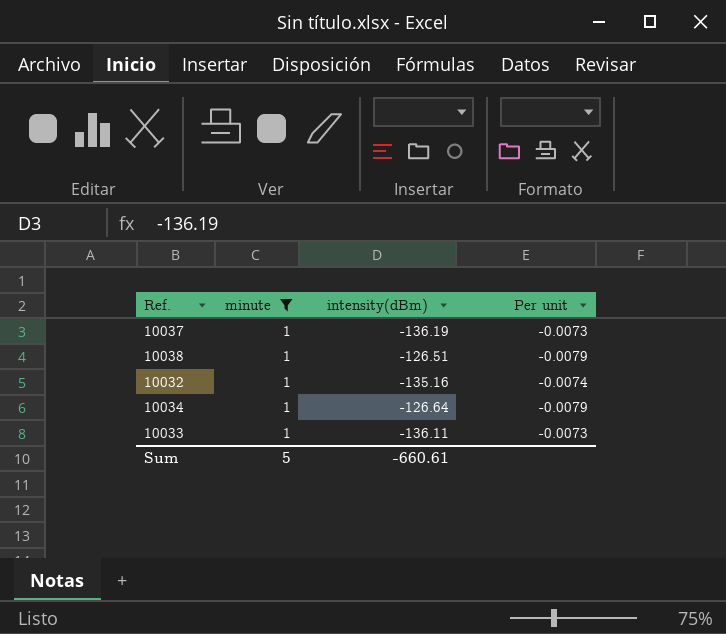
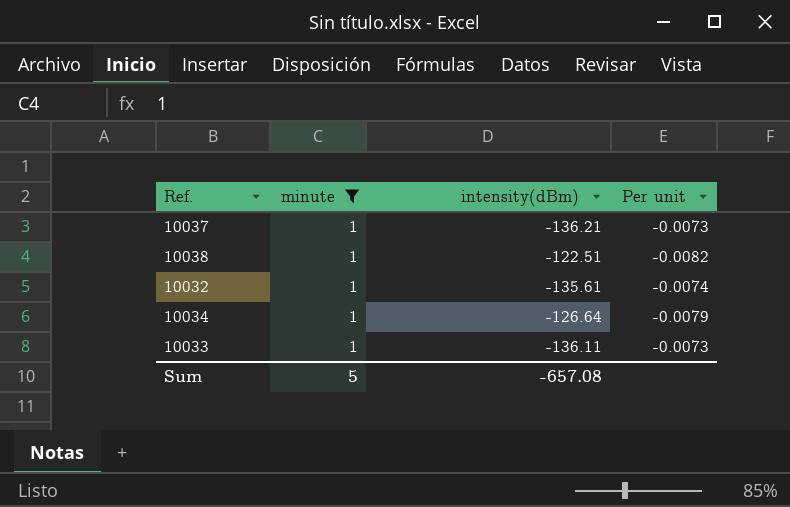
10037 | intensity(dBm): -136.19 -> -136.21
10038 | intensity(dBm): -126.51 -> -122.51
10038 | Per unit: -0.0079 -> -0.0082
10032 | intensity(dBm): -135.16 -> -135.61
Sum | intensity(dBm): -660.61 -> -657.08

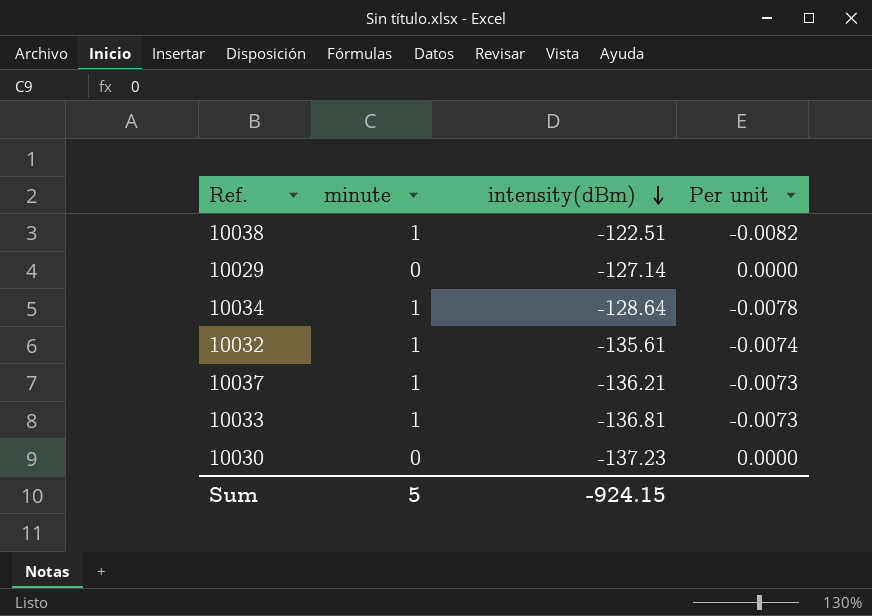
filter: minute = 1 -> none
row order: none -> intensity(dBm) descending
10034 | intensity(dBm): -126.64 -> -128.64
10034 | Per unit: -0.0079 -> -0.0078
10033 | intensity(dBm): -136.11 -> -136.81
Sum | intensity(dBm): -657.08 -> -924.15

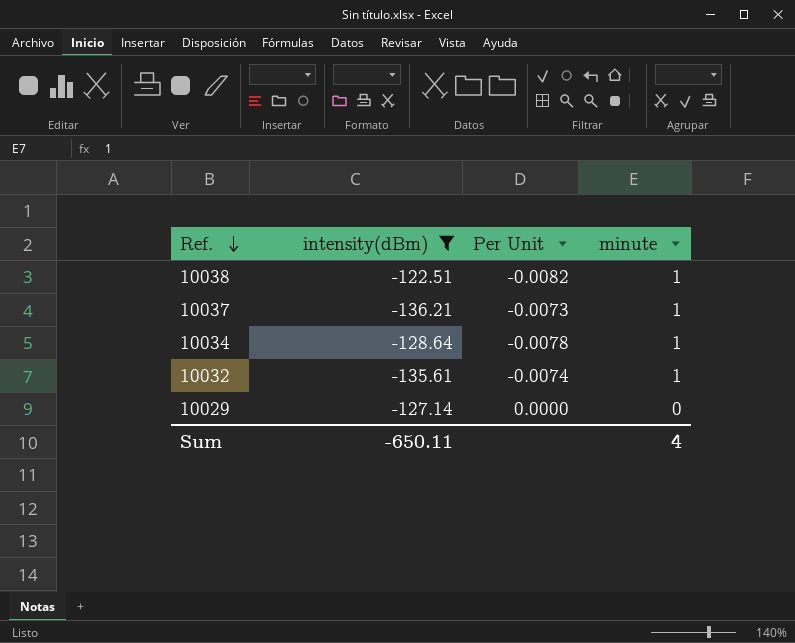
filter: none -> intensity(dBm) >= -136.21
row order: intensity(dBm) descending -> Ref. descending
column name: Per unit -> Per Unit
column minute | position: 2 -> 4
Sum | intensity(dBm): -924.15 -> -650.11
Sum | minute: 5 -> 4

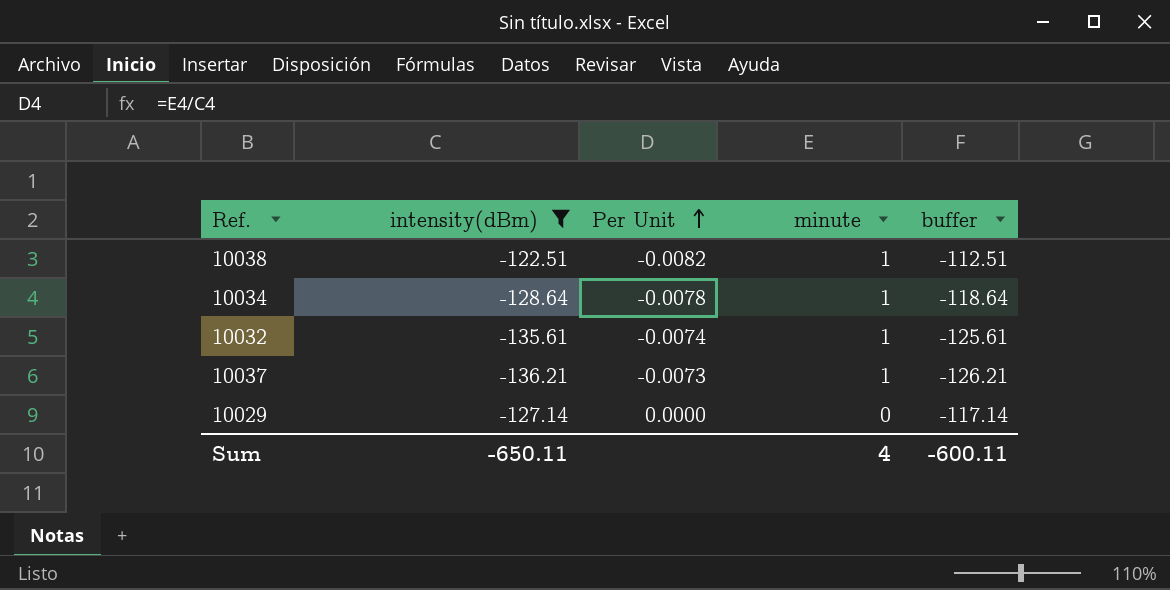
row order: Ref. descending -> Per Unit ascending
column buffer | formula: none -> [intensity(dBm)] + 10

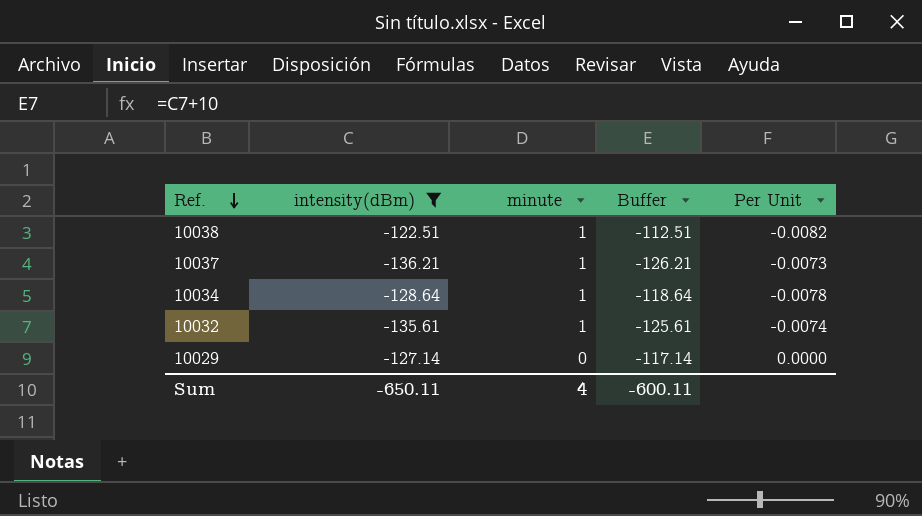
row order: Per Unit ascending -> Ref. descending
column name: buffer -> Buffer
column Per Unit | position: 3 -> 5

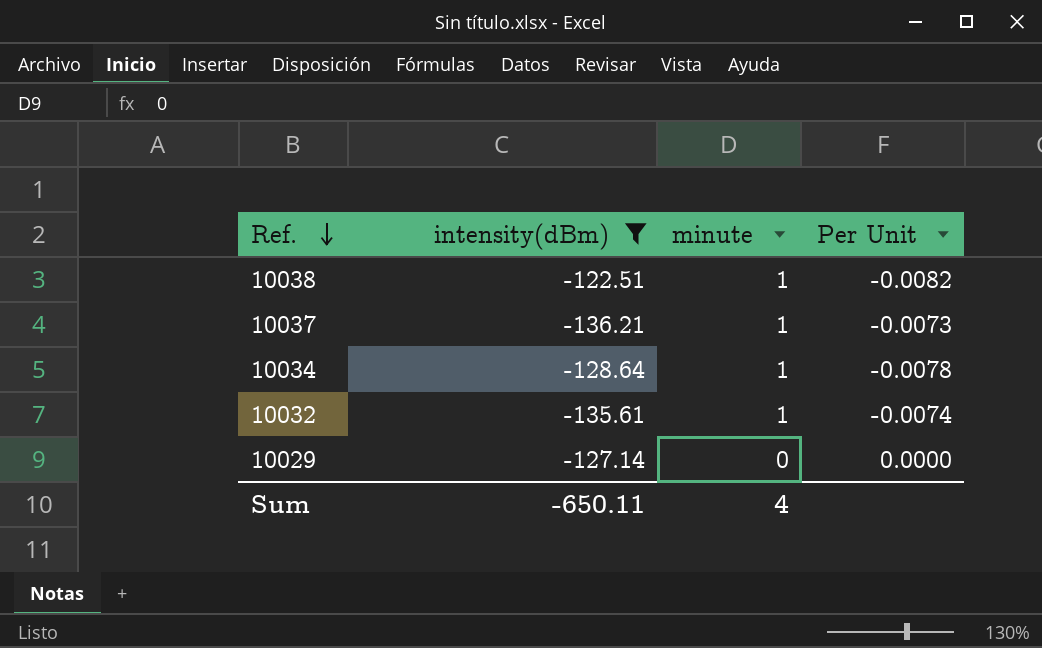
column Buffer | formula: [intensity(dBm)] + 10 -> none

